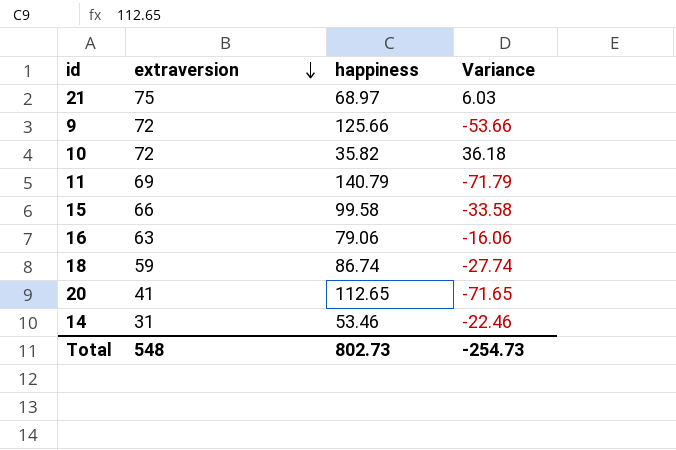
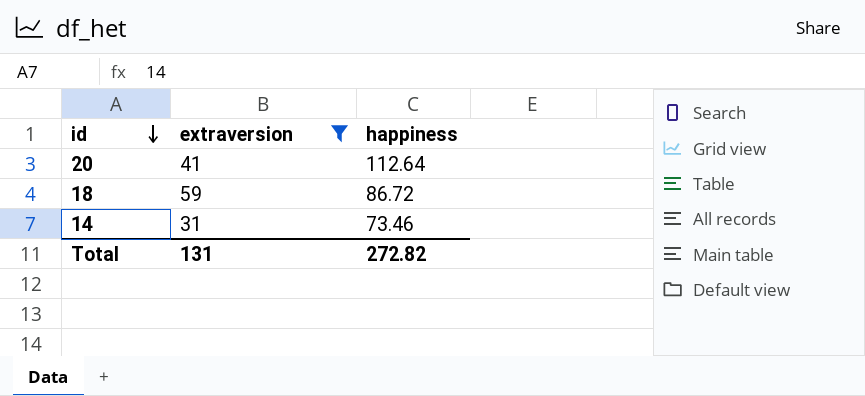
filter: none -> extraversion <= 59
row order: extraversion descending -> id descending
column Variance | formula: [extraversion] - [happiness] -> none
20 | happiness: 112.65 -> 112.64
18 | happiness: 86.74 -> 86.72
14 | happiness: 53.46 -> 73.46
Total | extraversion: 548 -> 131
Total | happiness: 802.73 -> 272.82

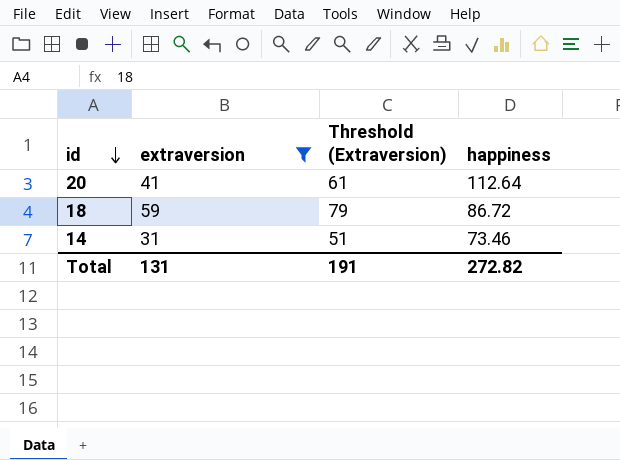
column Threshold (Extraversion) | formula: none -> [extraversion] + 20

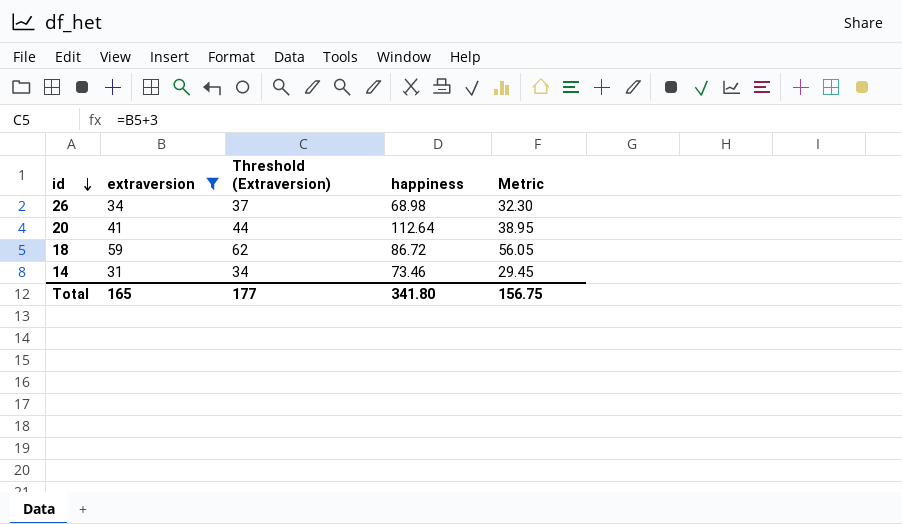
column Threshold (Extraversion) | formula: [extraversion] + 20 -> [extraversion] + 3
column Metric | formula: none -> [extraversion] * 0.95
row 26: none -> 34 | 37 | 68.98 | 32.30
Total | extraversion: 131 -> 165
Total | Threshold (Extraversion): 191 -> 177
Total | happiness: 272.82 -> 341.80

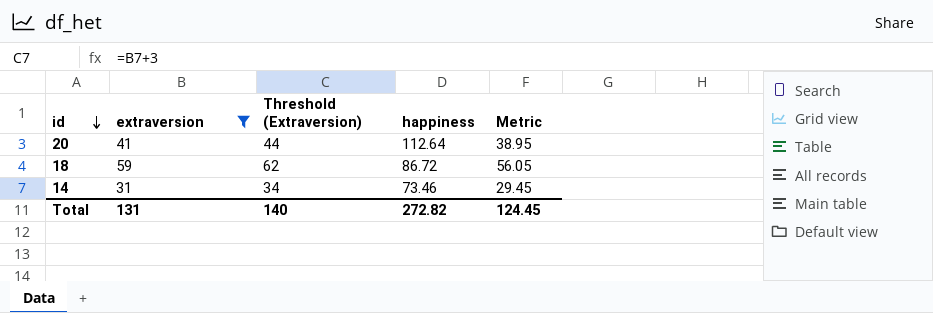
row 26: 34 | 37 | 68.98 | 32.30 -> none
Total | extraversion: 165 -> 131
Total | Threshold (Extraversion): 177 -> 140
Total | happiness: 341.80 -> 272.82
Total | Metric: 156.75 -> 124.45

